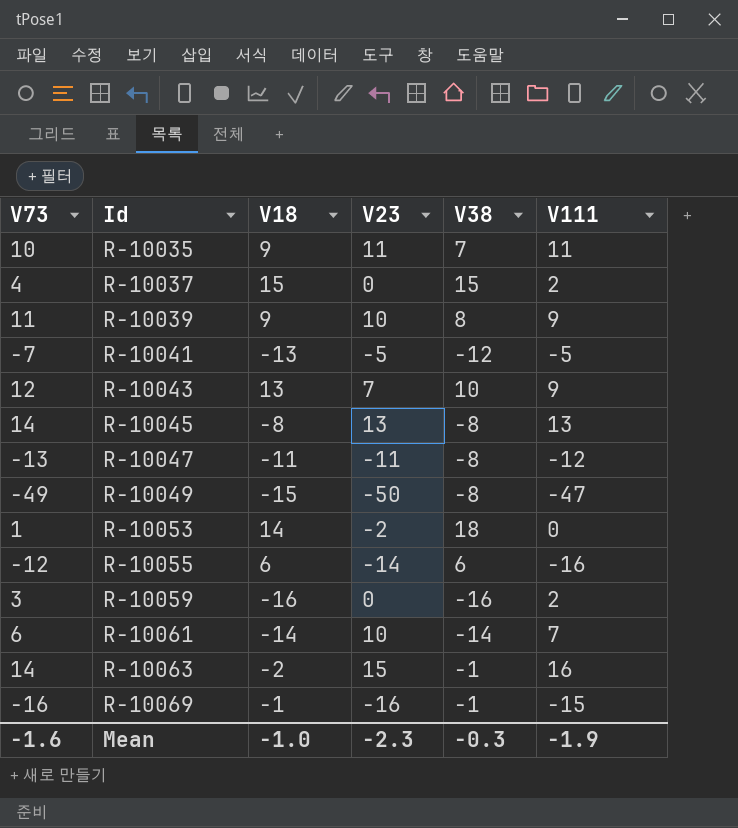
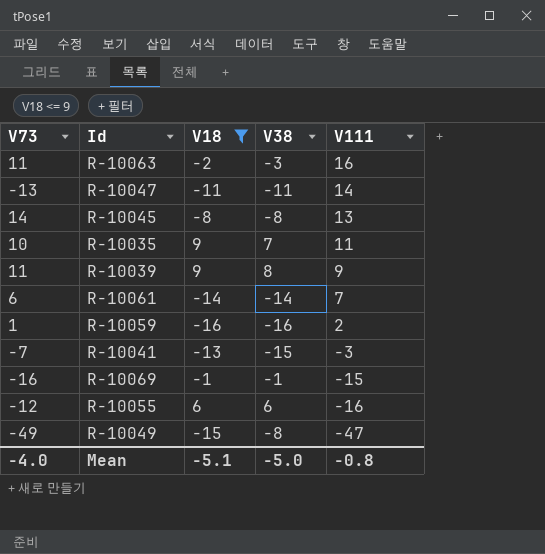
filter: none -> V18 <= 9
row order: Id ascending -> V111 descending
column V23 | position: 4 -> none
R-10063 | V73: 14 -> 11
R-10063 | V38: -1 -> -3
R-10047 | V38: -8 -> -11
R-10047 | V111: -12 -> 14
R-10059 | V73: 3 -> 1
R-10041 | V38: -12 -> -15
R-10041 | V111: -5 -> -3
Mean | V73: -1.6 -> -4.0
Mean | V18: -1.0 -> -5.1
Mean | V38: -0.3 -> -5.0
Mean | V111: -1.9 -> -0.8

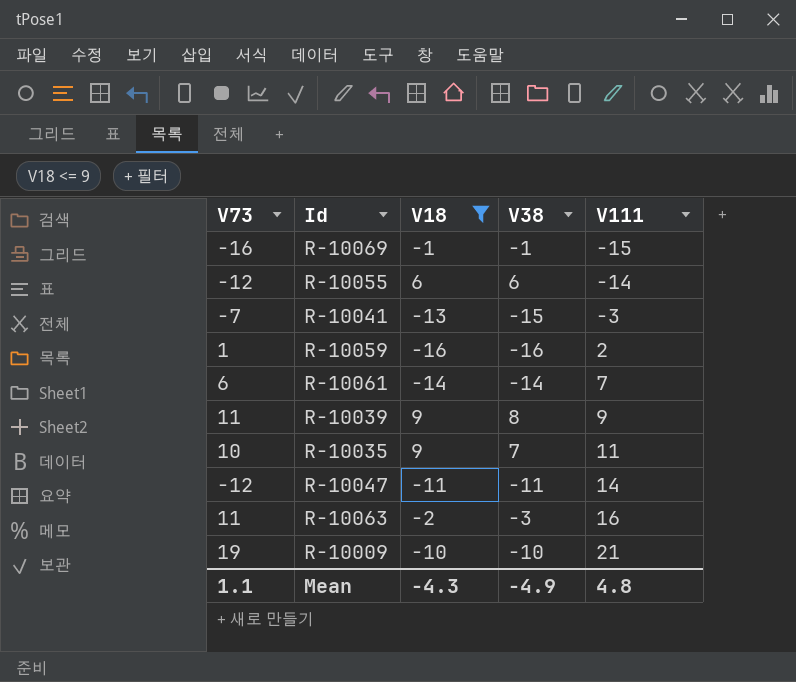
row order: V111 descending -> V111 ascending
row R-10045: 14 | -8 | -8 | 13 -> none
row R-10049: -49 | -15 | -8 | -47 -> none
R-10055 | V111: -16 -> -14
R-10047 | V73: -13 -> -12
row R-10009: none -> 19 | -10 | -10 | 21
Mean | V73: -4.0 -> 1.1
Mean | V18: -5.1 -> -4.3
Mean | V38: -5.0 -> -4.9
Mean | V111: -0.8 -> 4.8

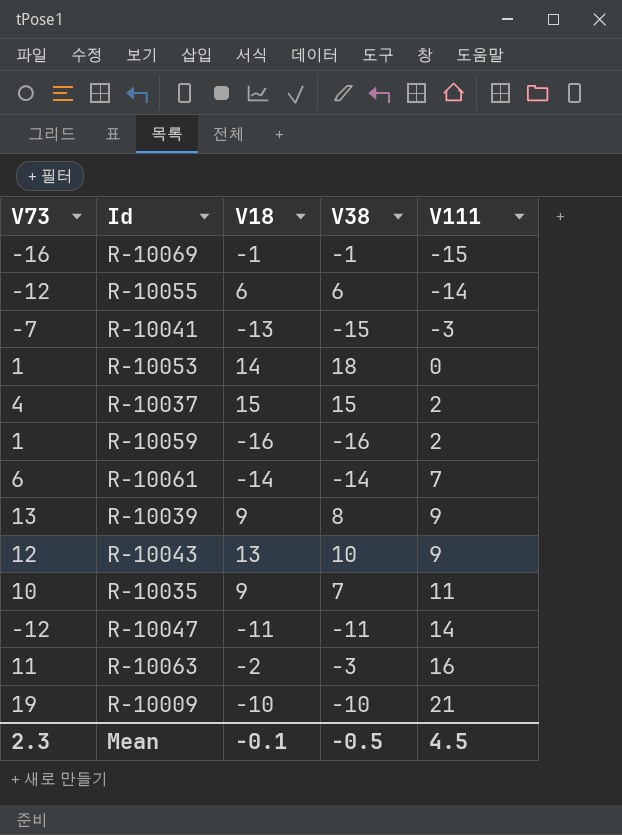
filter: V18 <= 9 -> none
R-10039 | V73: 11 -> 13
Mean | V73: 1.1 -> 2.3
Mean | V18: -4.3 -> -0.1
Mean | V38: -4.9 -> -0.5
Mean | V111: 4.8 -> 4.5

